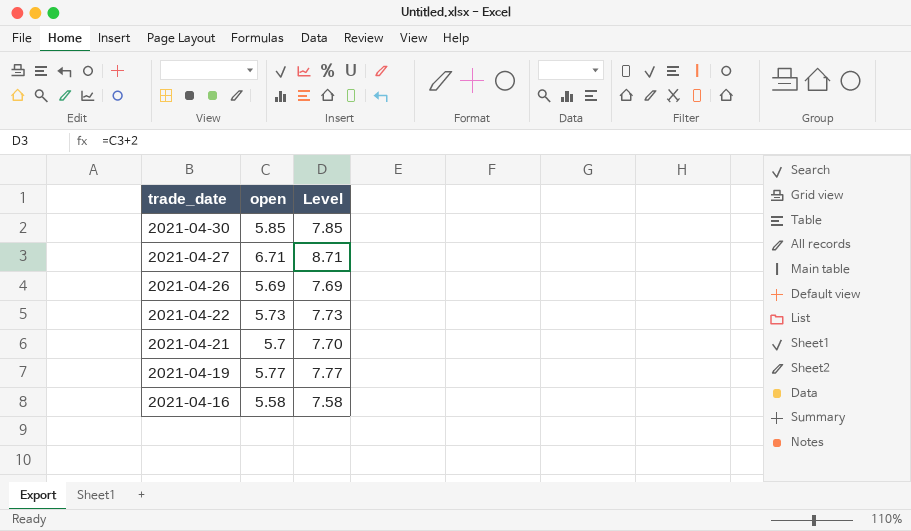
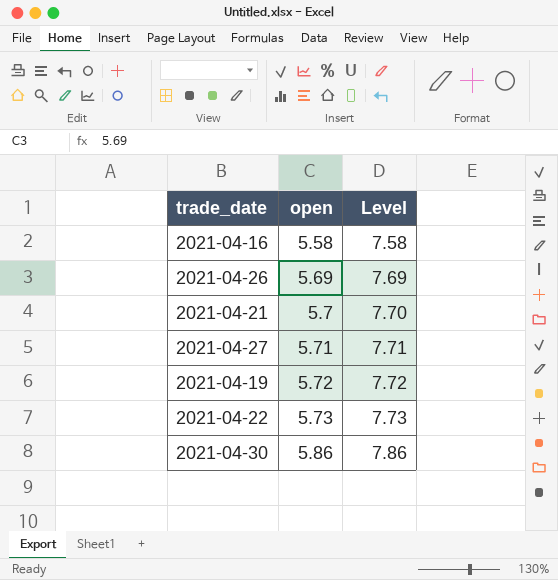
row order: trade_date descending -> open ascending
2021-04-27 | open: 6.71 -> 5.71
2021-04-27 | Level: 8.71 -> 7.71
2021-04-19 | open: 5.77 -> 5.72
2021-04-19 | Level: 7.77 -> 7.72
2021-04-30 | open: 5.85 -> 5.86
2021-04-30 | Level: 7.85 -> 7.86

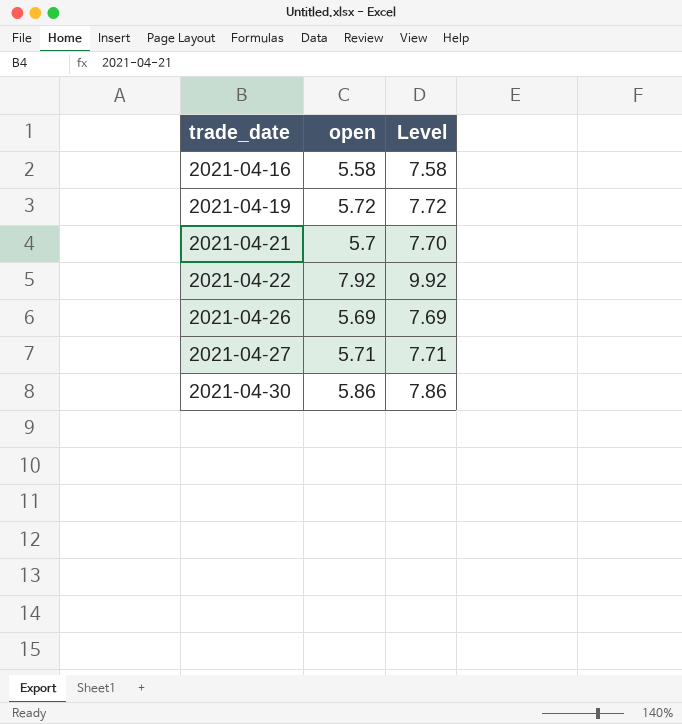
row order: open ascending -> trade_date ascending
2021-04-22 | open: 5.73 -> 7.92
2021-04-22 | Level: 7.73 -> 9.92

